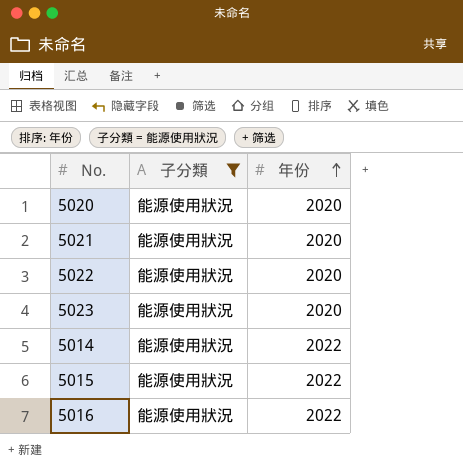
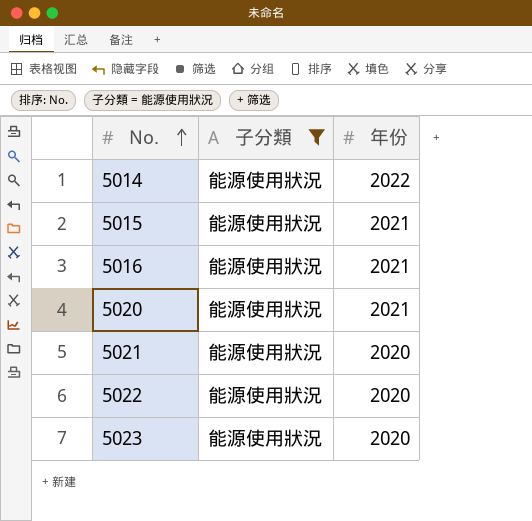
row order: 年份 ascending -> No. ascending
5015 | 年份: 2022 -> 2021
5016 | 年份: 2022 -> 2021
5020 | 年份: 2020 -> 2021

